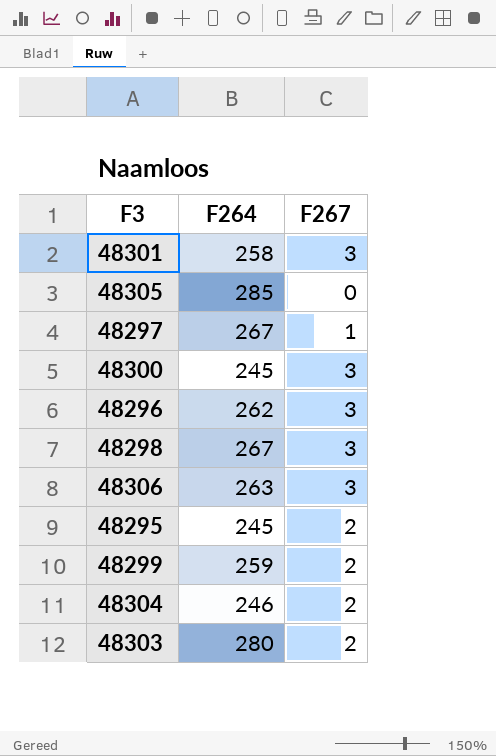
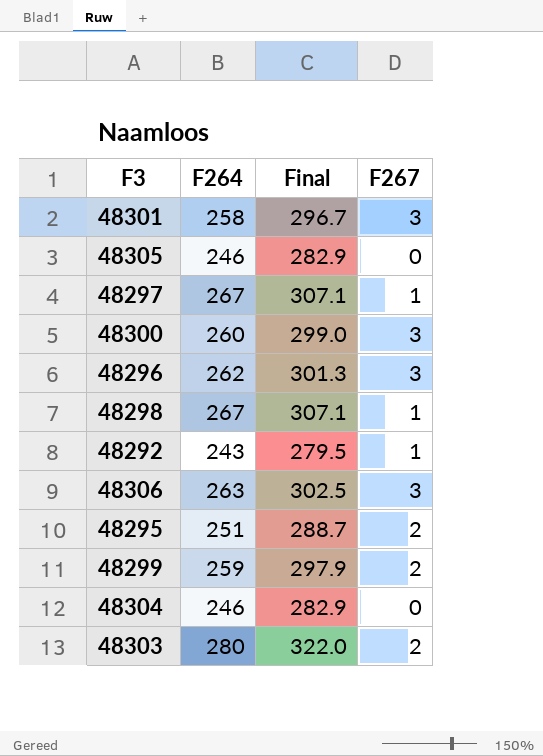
column Final | formula: none -> [F264] * 1.15
48305 | F264: 285 -> 246
48300 | F264: 245 -> 260
48298 | F267: 3 -> 1
row 48292: none -> 243 | 279.5 | 1
48295 | F264: 245 -> 251
48304 | F267: 2 -> 0

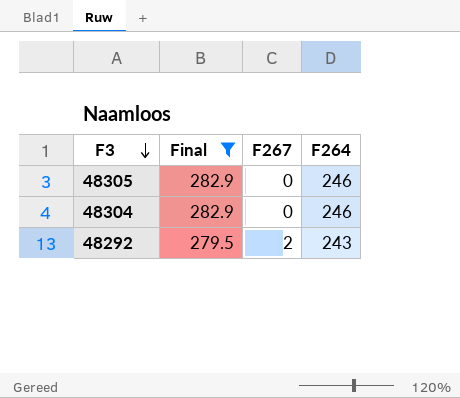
filter: none -> Final <= 282.9
row order: none -> F3 descending
column F264 | position: 2 -> 4
48292 | F267: 1 -> 2

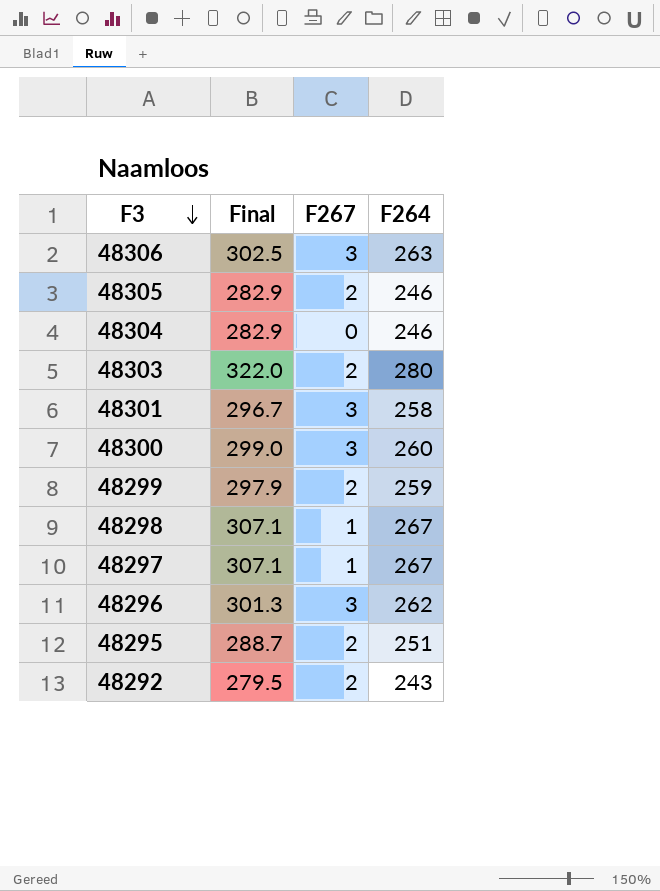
filter: Final <= 282.9 -> none
48305 | F267: 0 -> 2

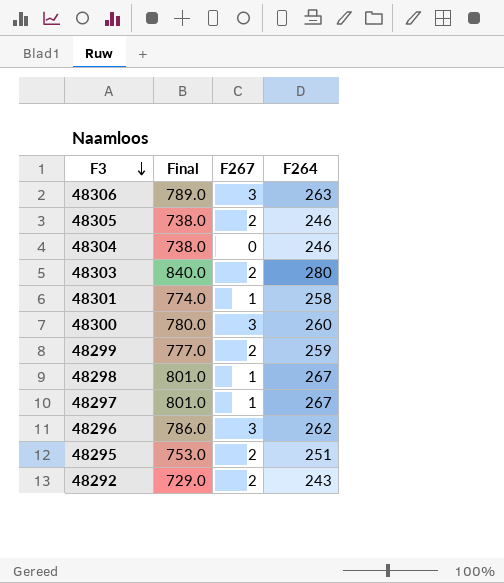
column Final | formula: [F264] * 1.15 -> [F264] * 3
48301 | F267: 3 -> 1

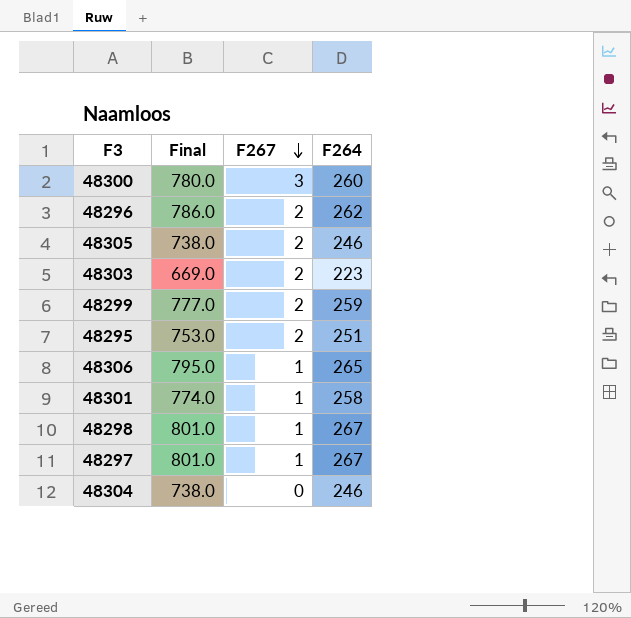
row order: F3 descending -> F267 descending
row 48292: 729.0 | 2 | 243 -> none
48296 | F267: 3 -> 2
48303 | Final: 840.0 -> 669.0
48303 | F264: 280 -> 223
48306 | Final: 789.0 -> 795.0
48306 | F267: 3 -> 1
48306 | F264: 263 -> 265

